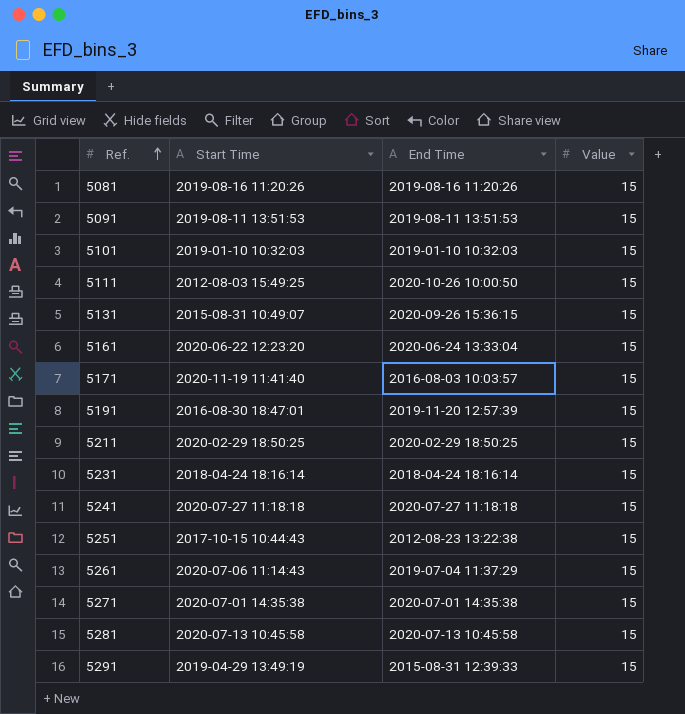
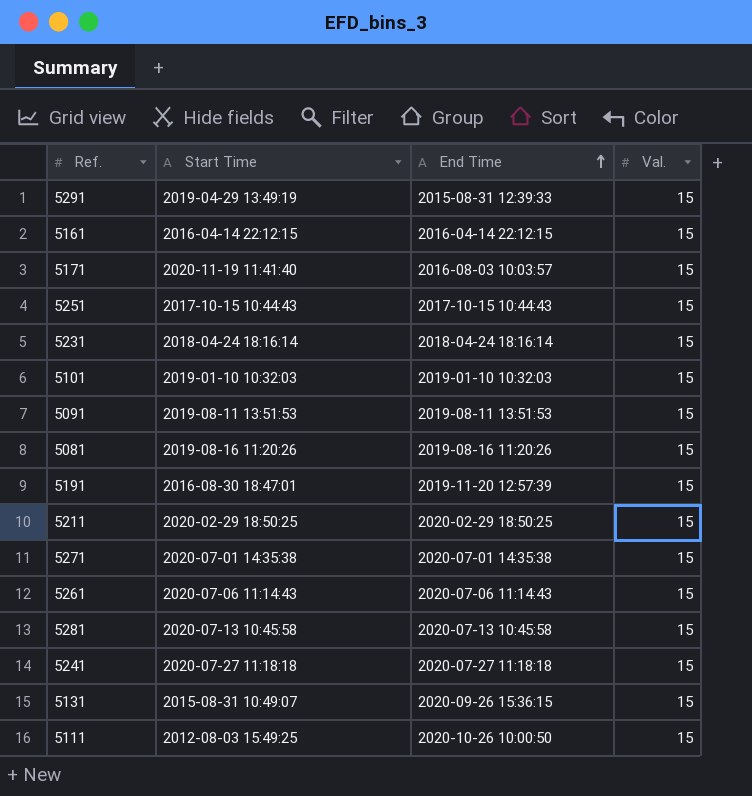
row order: Ref. ascending -> End Time ascending
column name: Value -> Val.
5161 | Start Time: 2020-06-22 12:23:20 -> 2016-04-14 22:12:15
5161 | End Time: 2020-06-24 13:33:04 -> 2016-04-14 22:12:15
5251 | End Time: 2012-08-23 13:22:38 -> 2017-10-15 10:44:43
5261 | End Time: 2019-07-04 11:37:29 -> 2020-07-06 11:14:43

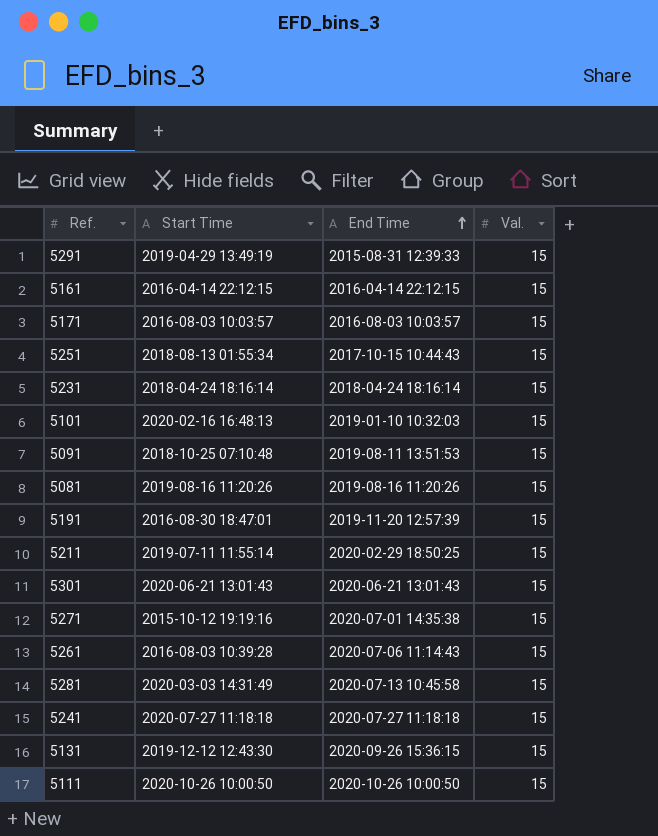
5171 | Start Time: 2020-11-19 11:41:40 -> 2016-08-03 10:03:57
5251 | Start Time: 2017-10-15 10:44:43 -> 2018-08-13 01:55:34
5101 | Start Time: 2019-01-10 10:32:03 -> 2020-02-16 16:48:13
5091 | Start Time: 2019-08-11 13:51:53 -> 2018-10-25 07:10:48
5211 | Start Time: 2020-02-29 18:50:25 -> 2019-07-11 11:55:14
row 5301: none -> 2020-06-21 13:01:43 | 2020-06-21 13:01:43 | 15
5271 | Start Time: 2020-07-01 14:35:38 -> 2015-10-12 19:19:16
5261 | Start Time: 2020-07-06 11:14:43 -> 2016-08-03 10:39:28
5281 | Start Time: 2020-07-13 10:45:58 -> 2020-03-03 14:31:49
5131 | Start Time: 2015-08-31 10:49:07 -> 2019-12-12 12:43:30
5111 | Start Time: 2012-08-03 15:49:25 -> 2020-10-26 10:00:50

